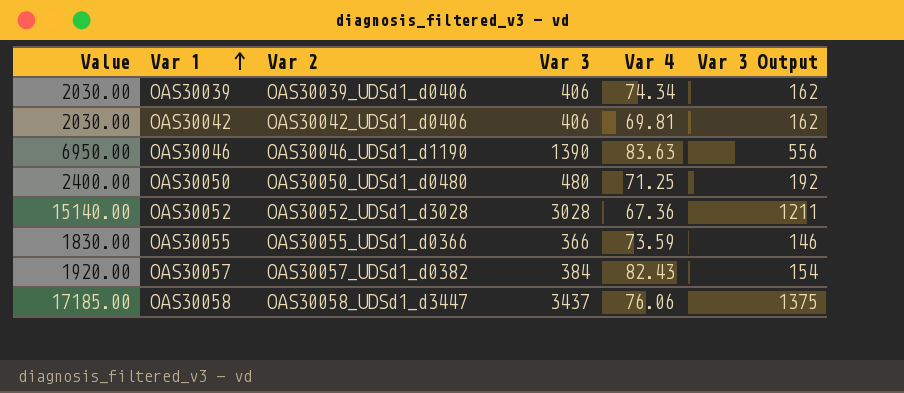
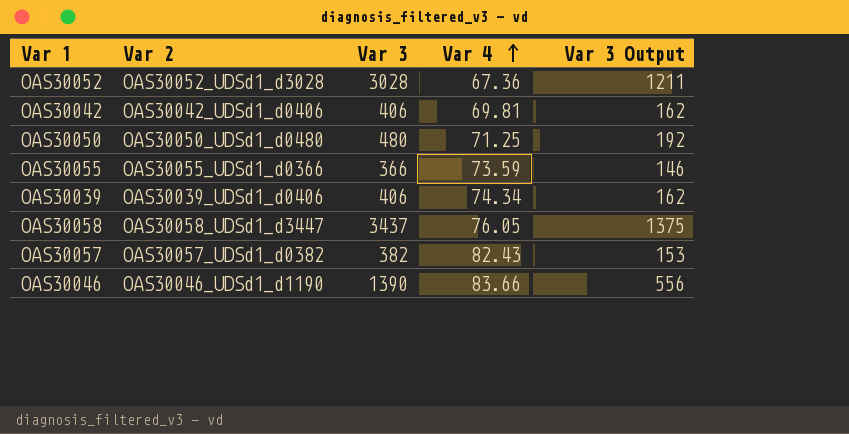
row order: Var 1 ascending -> Var 4 ascending
column Value | formula: [Var 3] * 5 -> none
OAS30058 | Var 4: 76.06 -> 76.05
OAS30057 | Var 3: 384 -> 382
OAS30057 | Var 3 Output: 154 -> 153
OAS30046 | Var 4: 83.63 -> 83.66

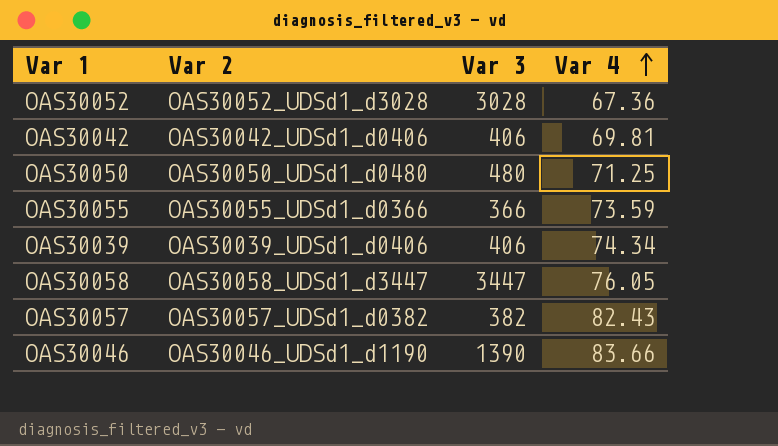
column Var 3 Output | formula: [Var 3] * 0.4 -> none
OAS30058 | Var 3: 3437 -> 3447

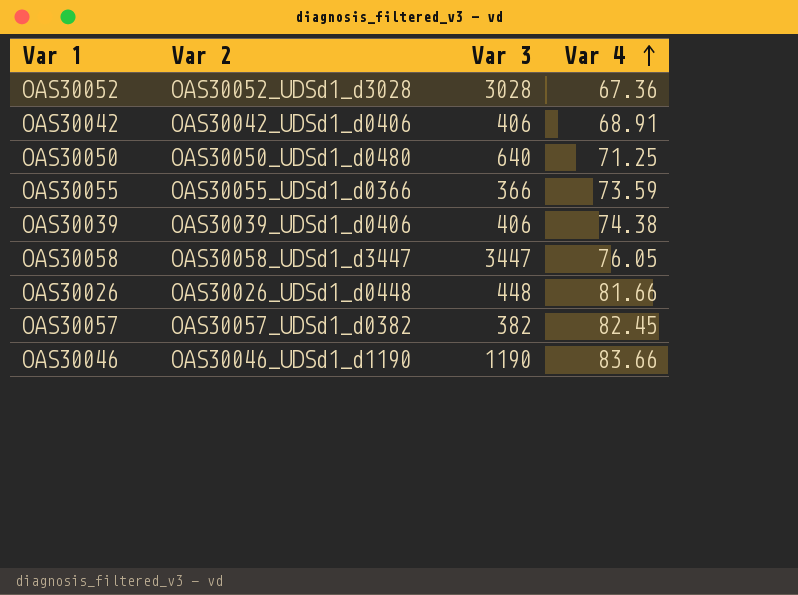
OAS30042 | Var 4: 69.81 -> 68.91
OAS30050 | Var 3: 480 -> 640
OAS30039 | Var 4: 74.34 -> 74.38
row OAS30026: none -> OAS30026_UDSd1_d0448 | 448 | 81.66
OAS30057 | Var 4: 82.43 -> 82.45
OAS30046 | Var 3: 1390 -> 1190

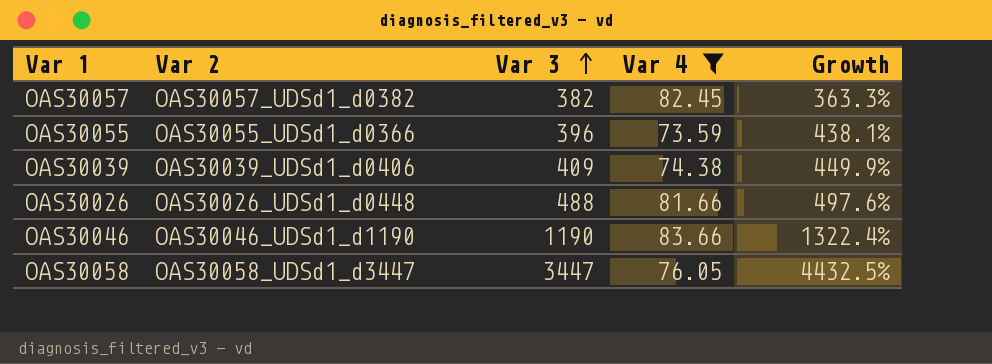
filter: none -> Var 4 >= 73.59
row order: Var 4 ascending -> Var 3 ascending
column Growth | formula: none -> ([Var 3] - [Var 4]) / [Var 4]
OAS30055 | Var 3: 366 -> 396
OAS30039 | Var 3: 406 -> 409
OAS30026 | Var 3: 448 -> 488

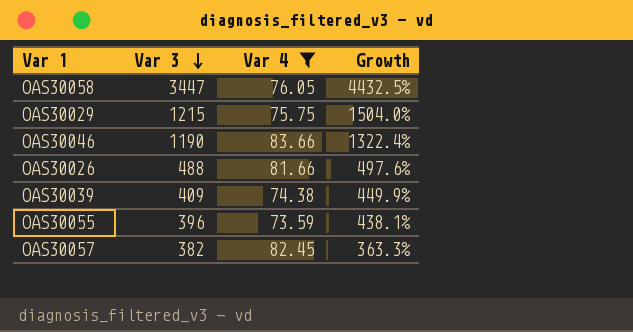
row order: Var 3 ascending -> Var 3 descending
column Var 2 | position: 2 -> none
row OAS30029: none -> 1215 | 75.75 | 1504.0%

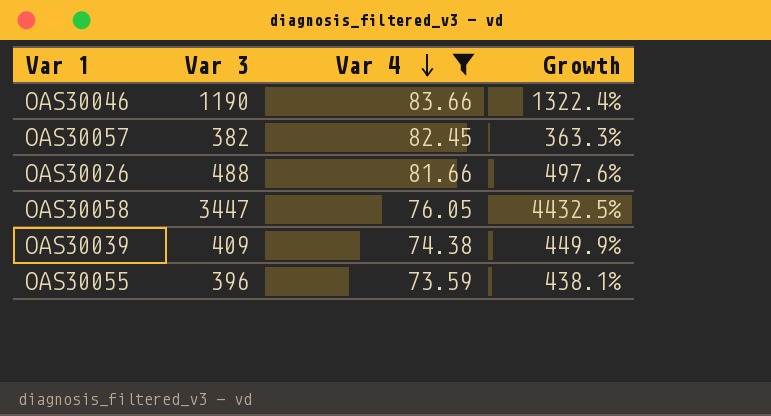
row order: Var 3 descending -> Var 4 descending
row OAS30029: 1215 | 75.75 | 1504.0% -> none

